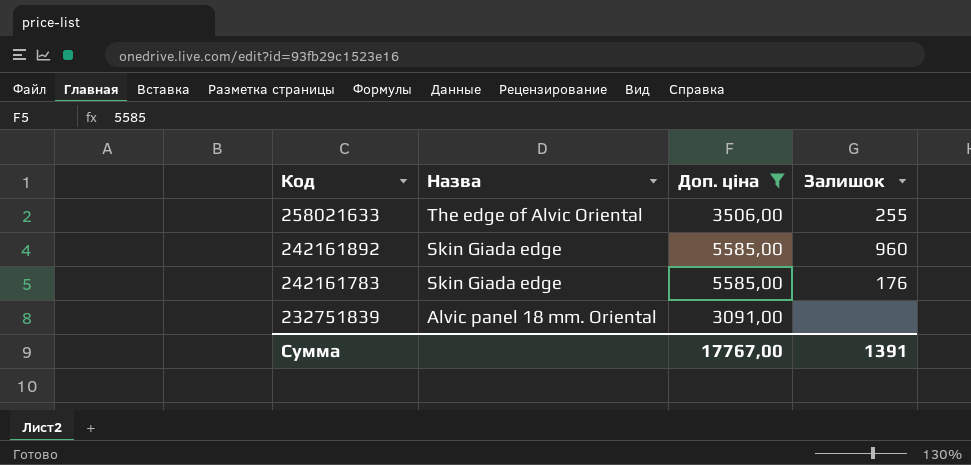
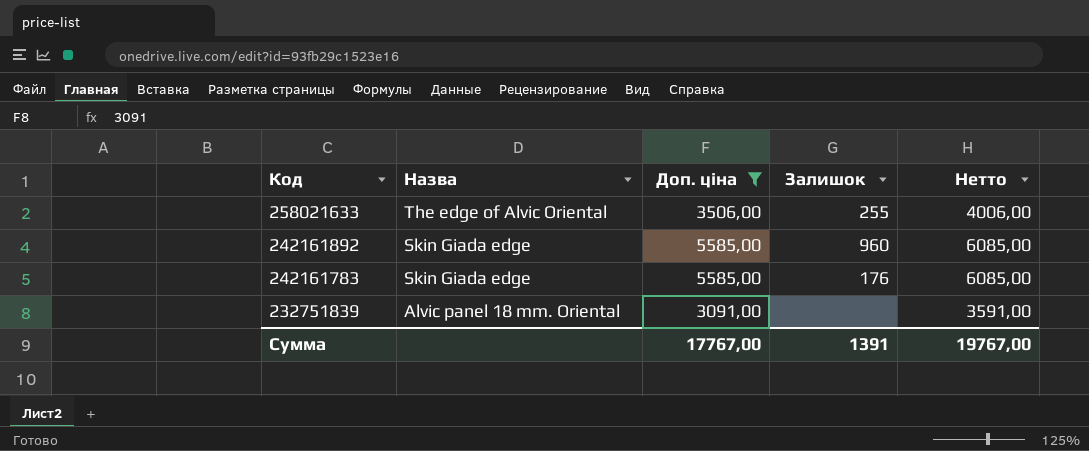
column Нетто | formula: none -> [Доп. ціна] + 500

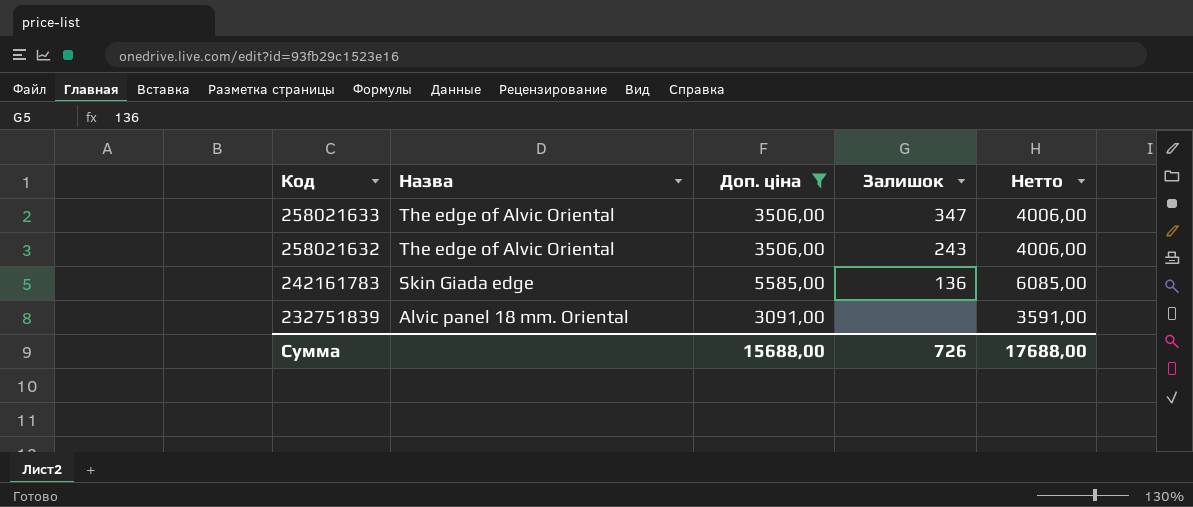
row 242161892: Skin Giada edge | 5585,00 | 960 | 6085,00 -> none
258021633 | Залишок: 255 -> 347
row 258021632: none -> The edge of Alvic Oriental | 3506,00 | 243 | 4006,00
242161783 | Залишок: 176 -> 136
Сумма | Доп. ціна: 17767,00 -> 15688,00
Сумма | Залишок: 1391 -> 726
Сумма | Нетто: 19767,00 -> 17688,00

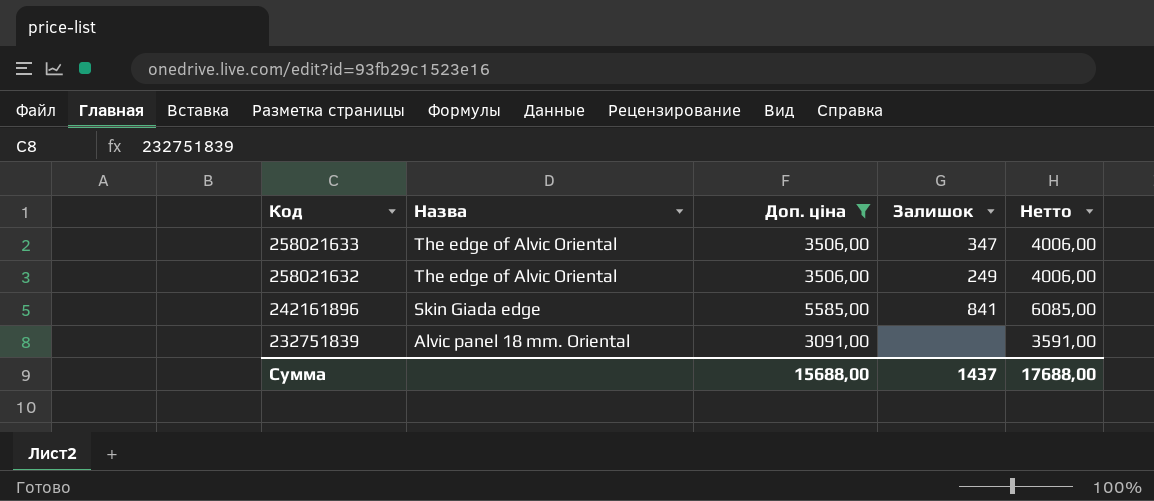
row 242161783: Skin Giada edge | 5585,00 | 136 | 6085,00 -> none
258021632 | Залишок: 243 -> 249
row 242161896: none -> Skin Giada edge | 5585,00 | 841 | 6085,00
Сумма | Залишок: 726 -> 1437

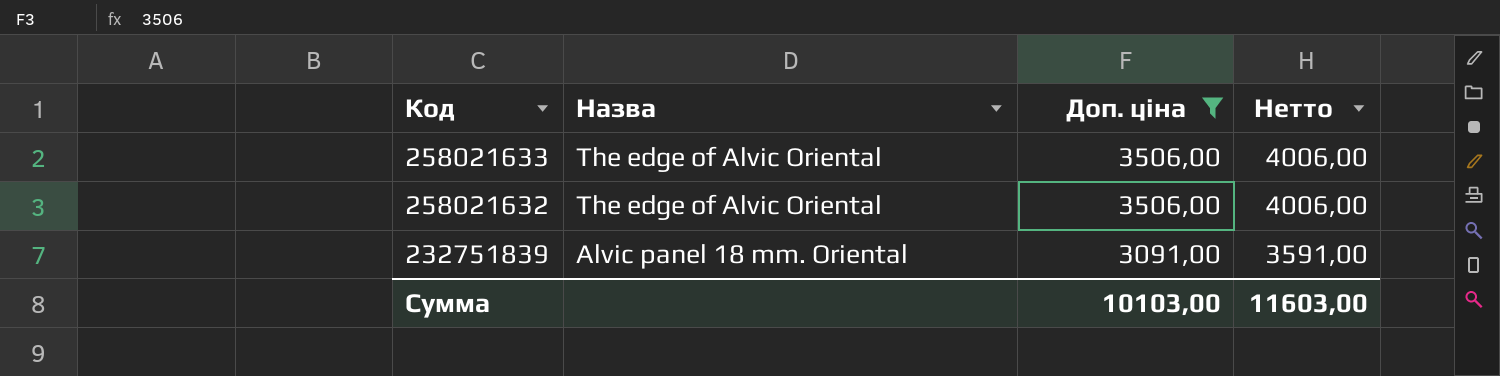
column Залишок | position: 4 -> none
row 242161896: Skin Giada edge | 5585,00 | 841 | 6085,00 -> none
Сумма | Доп. ціна: 15688,00 -> 10103,00
Сумма | Нетто: 17688,00 -> 11603,00

